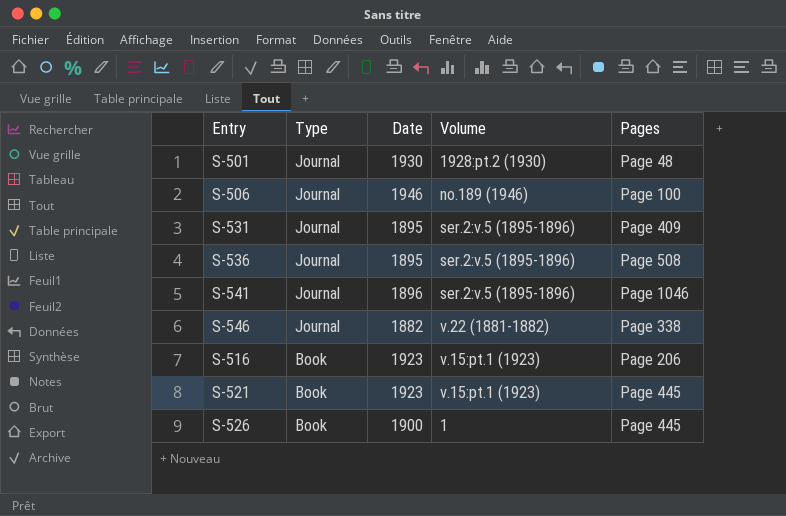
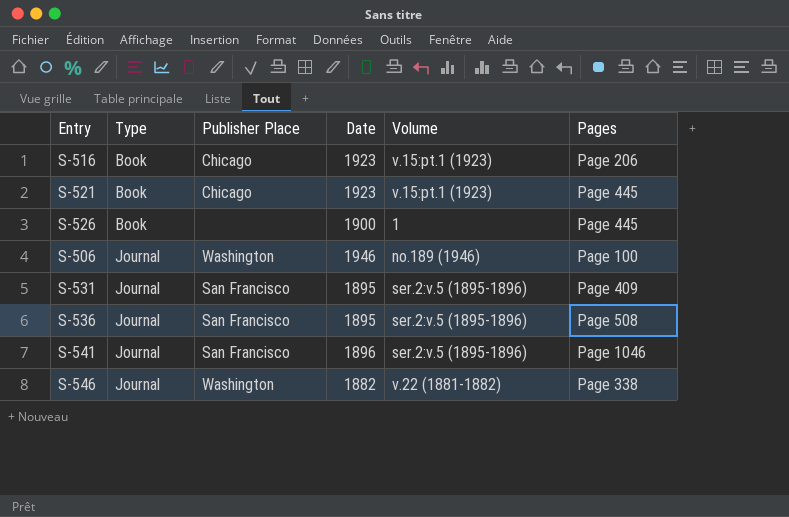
row order: Type descending -> Type ascending
column Publisher Place | position: none -> 3
row S-501: Journal | 1930 | 1928:pt.2 (1930) | Page 48 -> none

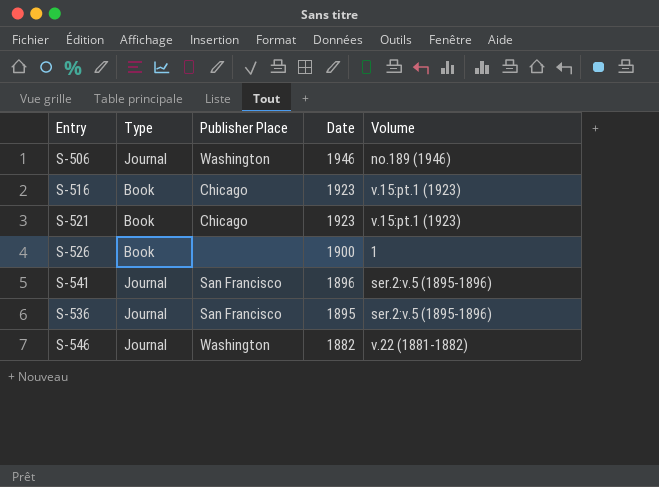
row order: Type ascending -> Date descending
column Pages | position: 6 -> none
row S-531: Journal | San Francisco | 1895 | ser.2:v.5 (1895-1896) | Page 409 -> none

